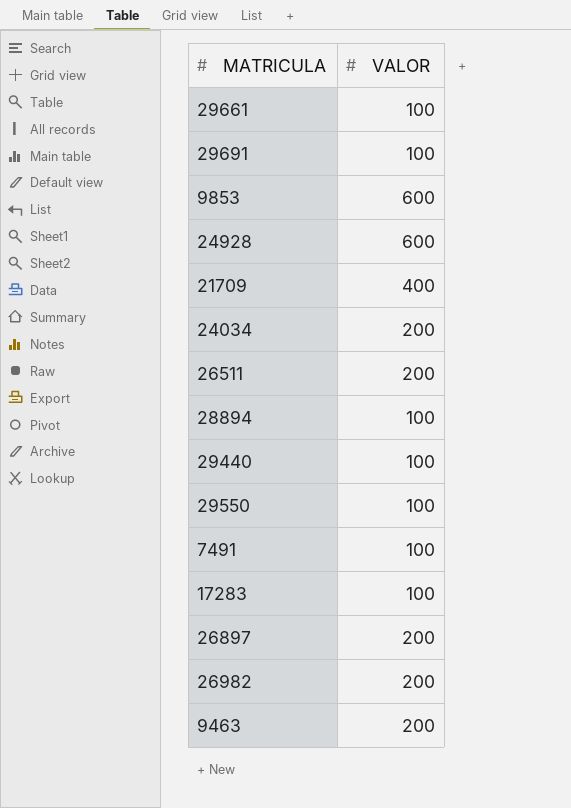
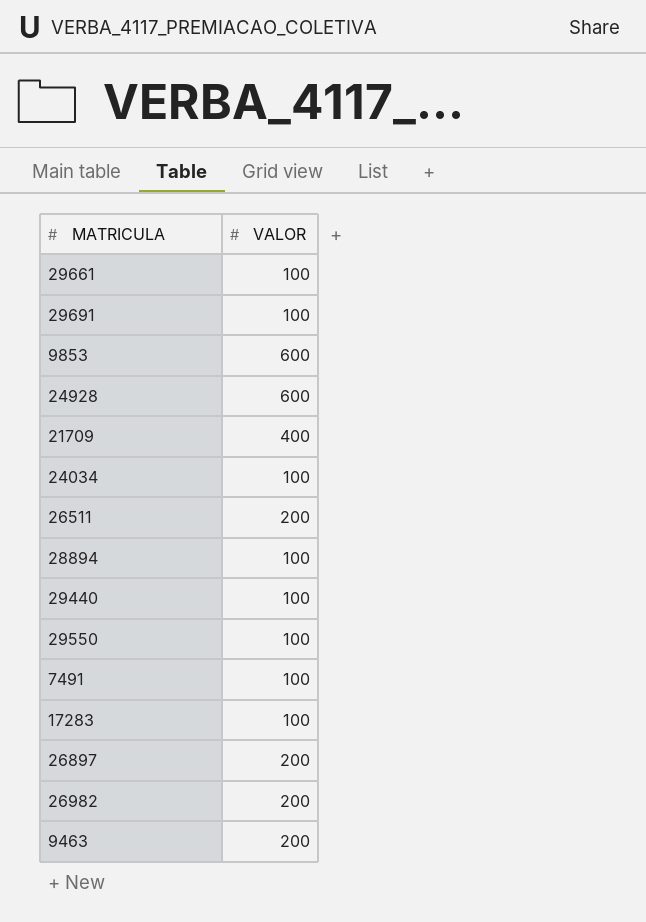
24034 | VALOR: 200 -> 100

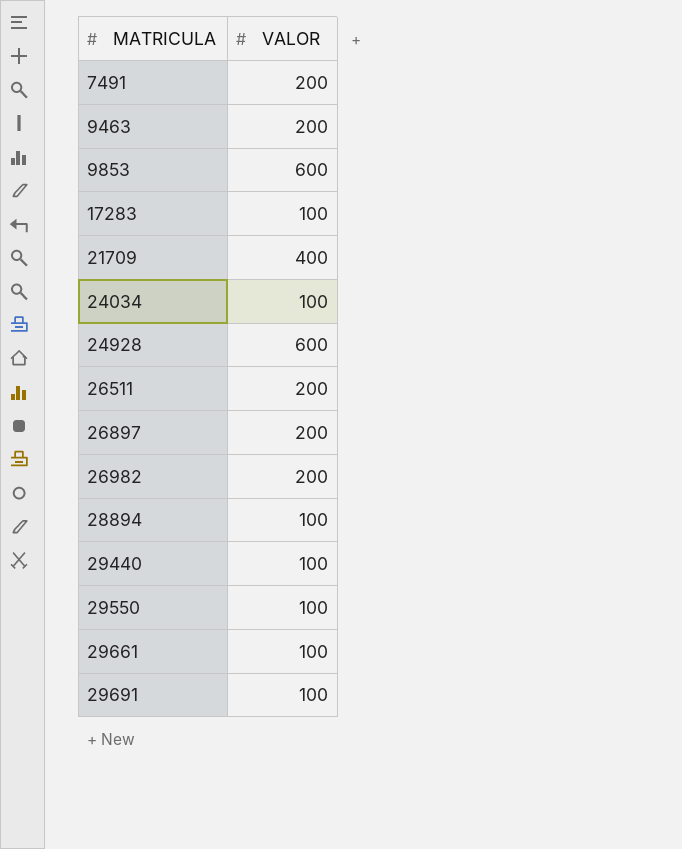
row order: none -> MATRICULA ascending
7491 | VALOR: 100 -> 200

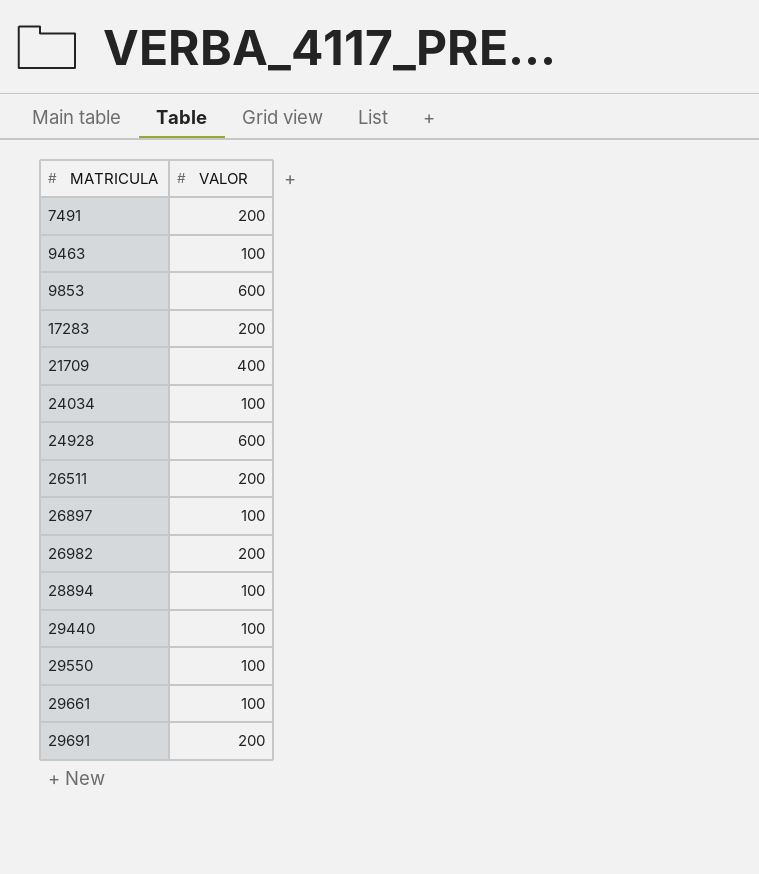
9463 | VALOR: 200 -> 100
17283 | VALOR: 100 -> 200
26897 | VALOR: 200 -> 100
29691 | VALOR: 100 -> 200

